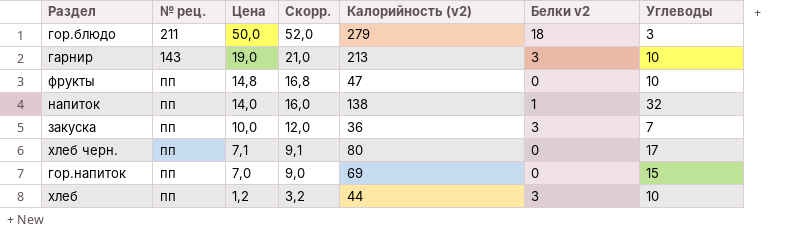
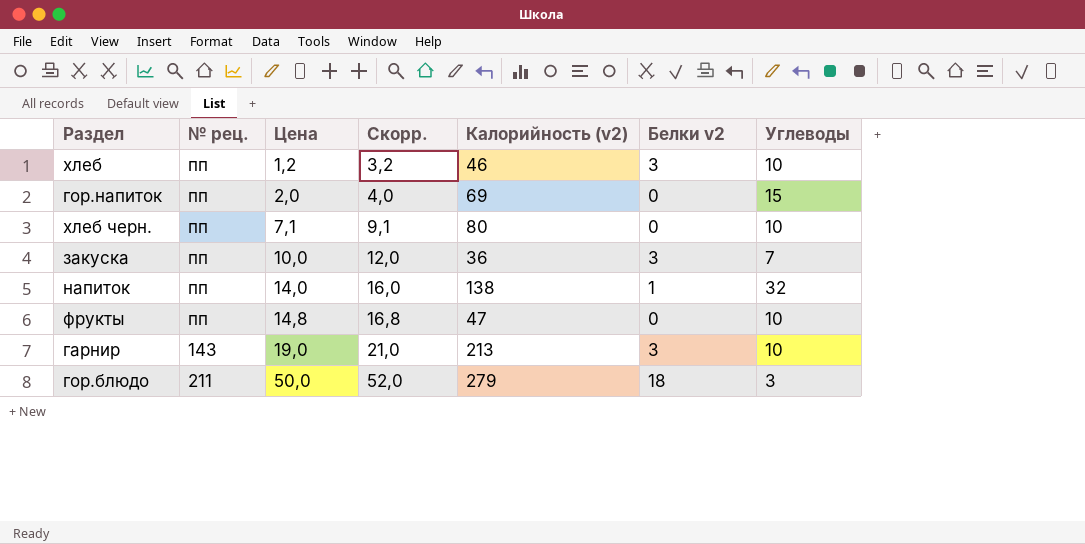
row order: Цена descending -> Цена ascending
хлеб | Калорийность (v2): 44 -> 46
гор.напиток | Цена: 7,0 -> 2,0
гор.напиток | Скорр.: 9,0 -> 4,0
хлеб черн. | Углеводы: 17 -> 10

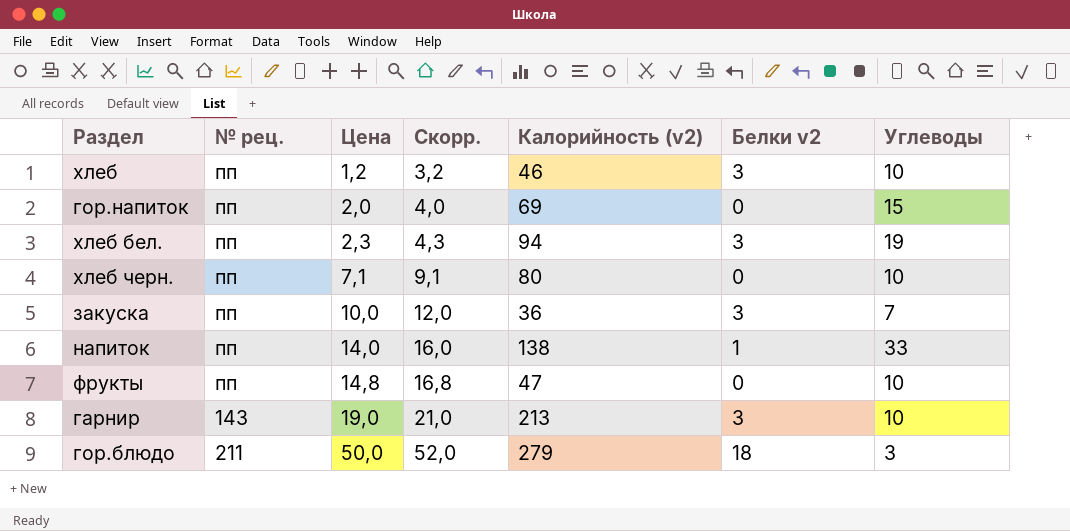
row хлеб бел.: none -> пп | 2,3 | 4,3 | 94 | 3 | 19
напиток | Углеводы: 32 -> 33

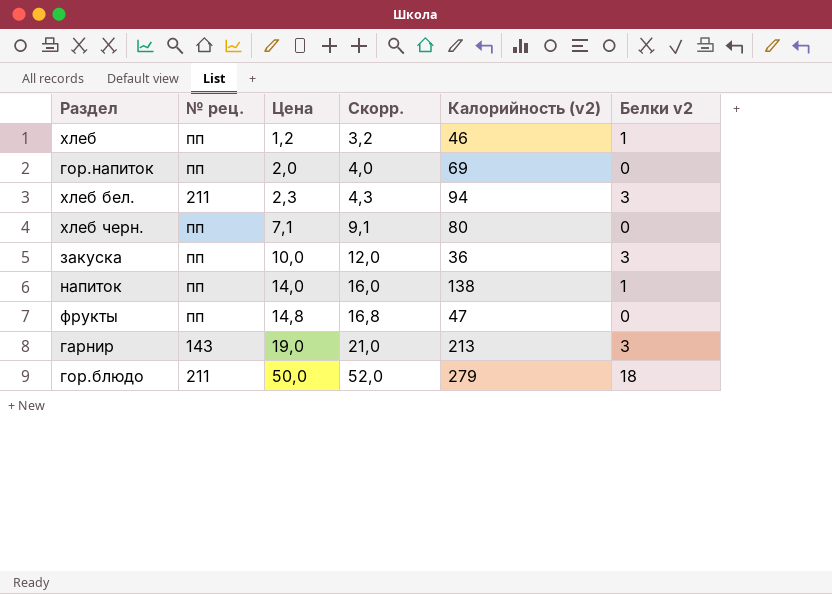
column Углеводы | position: 7 -> none
хлеб | Белки v2: 3 -> 1
хлеб бел. | № рец.: пп -> 211

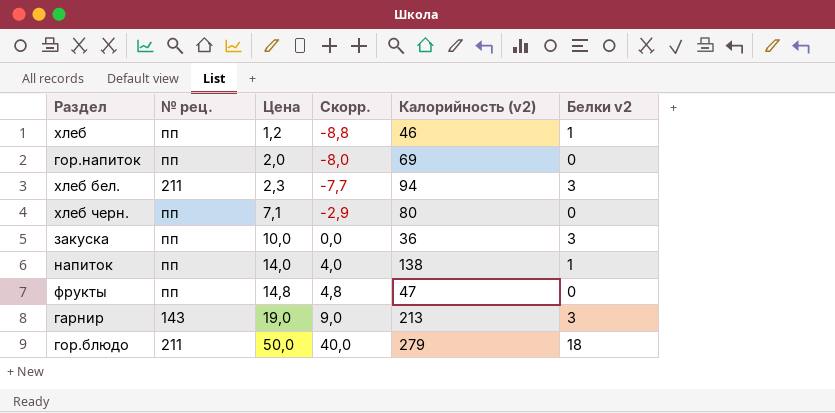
column Скорр. | formula: [Цена] + 2 -> [Цена] - 10

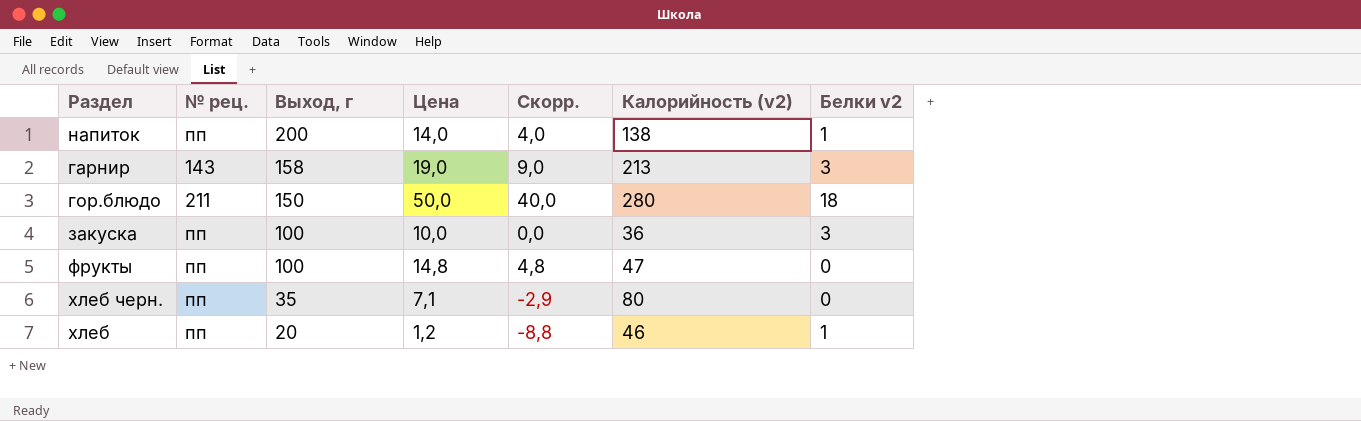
row order: Цена ascending -> Выход, г descending
column Выход, г | position: none -> 3
row гор.напиток: пп | 2,0 | -8,0 | 69 | 0 -> none
row хлеб бел.: 211 | 2,3 | -7,7 | 94 | 3 -> none
гор.блюдо | Калорийность (v2): 279 -> 280

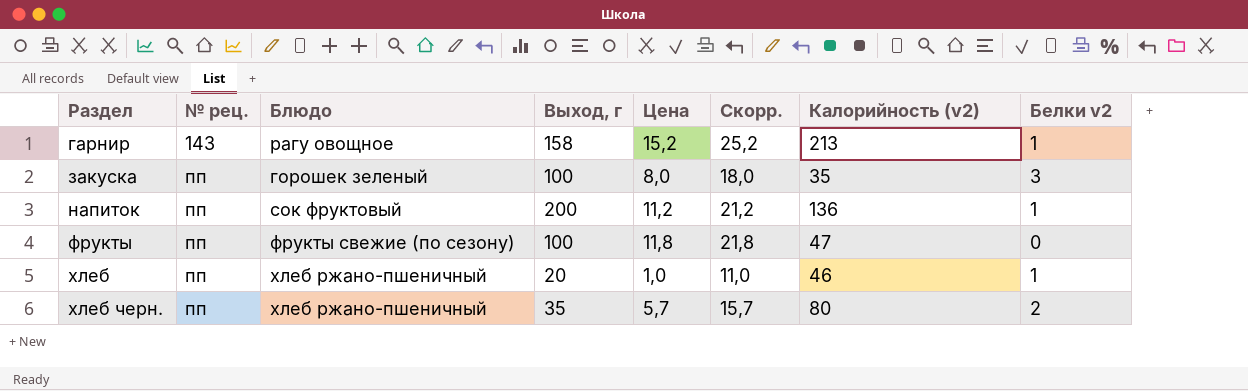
row order: Выход, г descending -> Раздел ascending
column Блюдо | position: none -> 3
column Скорр. | formula: [Цена] - 10 -> [Цена] + 10
row гор.блюдо: 211 | 150 | 50,0 | 40,0 | 280 | 18 -> none
гарнир | Цена: 19,0 -> 15,2
гарнир | Белки v2: 3 -> 1
закуска | Цена: 10,0 -> 8,0
закуска | Калорийность (v2): 36 -> 35
напиток | Цена: 14,0 -> 11,2
напиток | Калорийность (v2): 138 -> 136
фрукты | Цена: 14,8 -> 11,8
хлеб | Цена: 1,2 -> 1,0
хлеб черн. | Цена: 7,1 -> 5,7
хлеб черн. | Белки v2: 0 -> 2

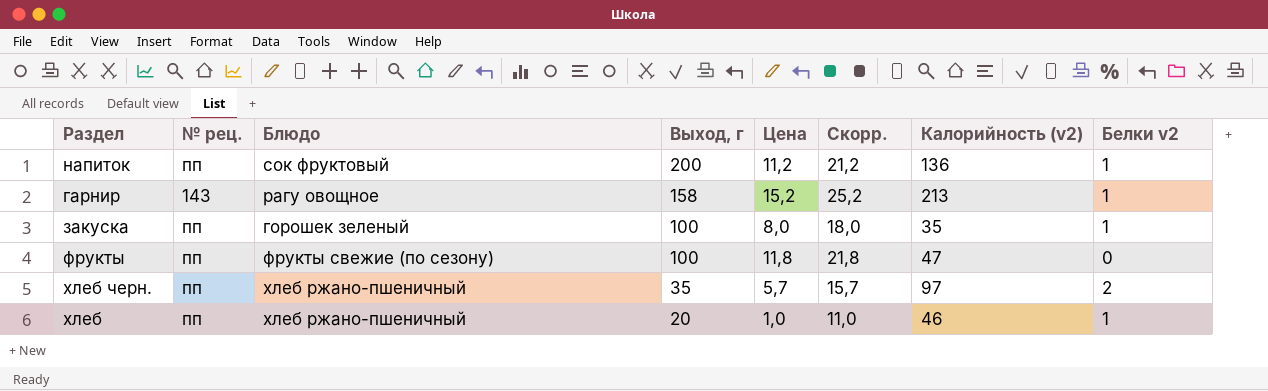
row order: Раздел ascending -> Выход, г descending
закуска | Белки v2: 3 -> 1
хлеб черн. | Калорийность (v2): 80 -> 97

